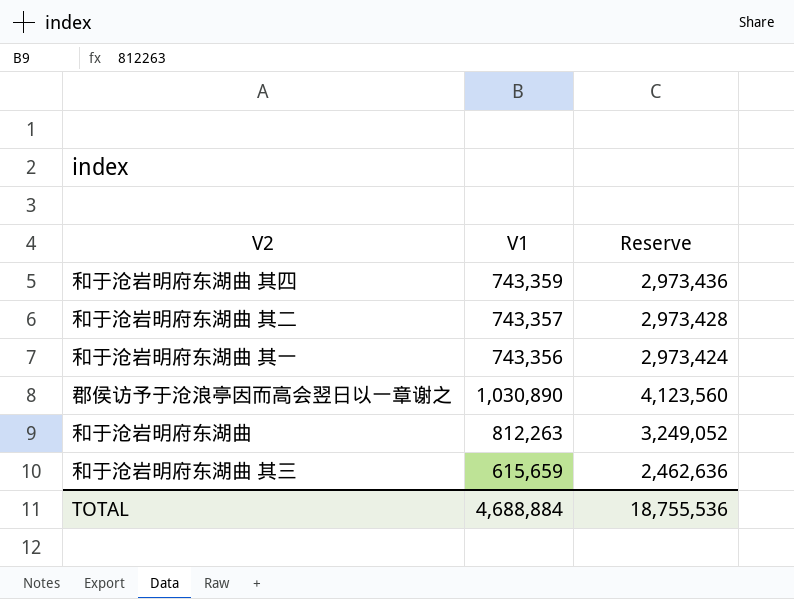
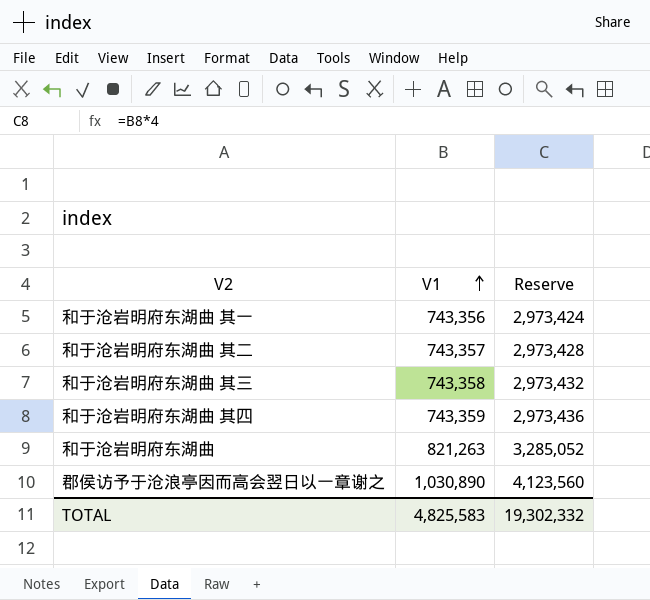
row order: none -> V1 ascending
和于沧岩明府东湖曲 其三 | V1: 615,659 -> 743,358
和于沧岩明府东湖曲 其三 | Reserve: 2,462,636 -> 2,973,432
和于沧岩明府东湖曲 | V1: 812,263 -> 821,263
和于沧岩明府东湖曲 | Reserve: 3,249,052 -> 3,285,052
TOTAL | V1: 4,688,884 -> 4,825,583
TOTAL | Reserve: 18,755,536 -> 19,302,332

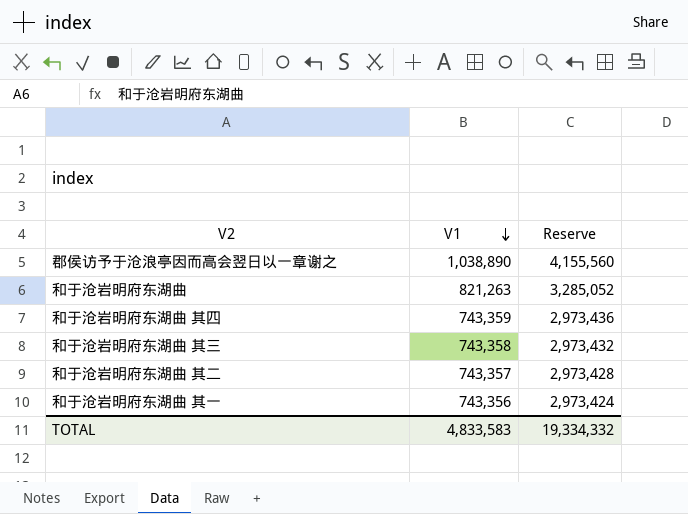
row order: V1 ascending -> V1 descending
郡侯访予于沧浪亭因而高会翌日以一章谢之 | V1: 1,030,890 -> 1,038,890
郡侯访予于沧浪亭因而高会翌日以一章谢之 | Reserve: 4,123,560 -> 4,155,560
TOTAL | V1: 4,825,583 -> 4,833,583
TOTAL | Reserve: 19,302,332 -> 19,334,332

